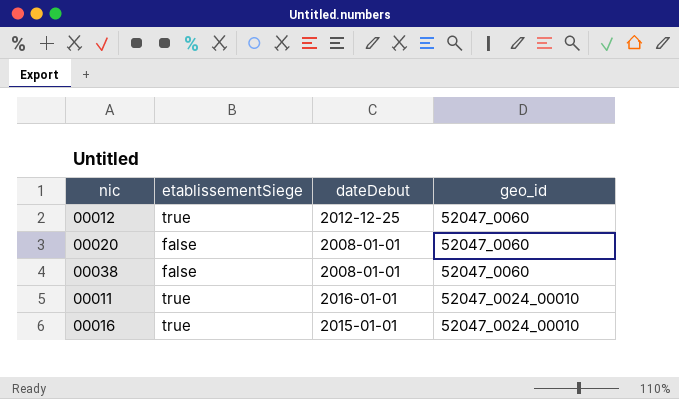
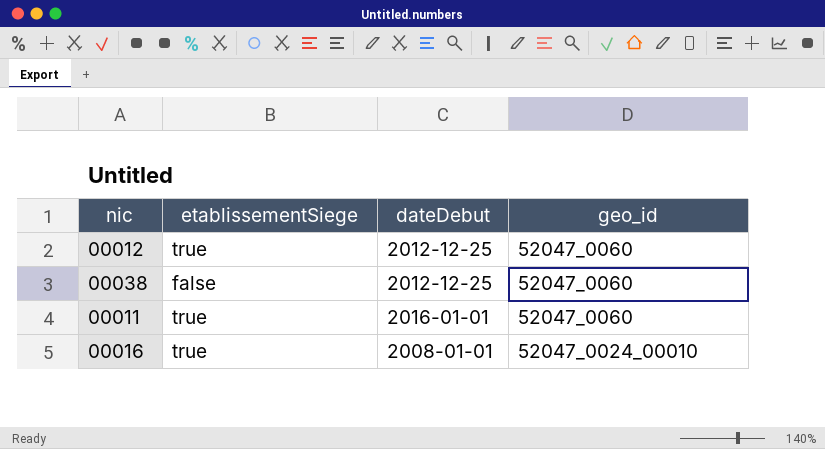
row 00020: false | 2008-01-01 | 52047_0060 -> none
00038 | dateDebut: 2008-01-01 -> 2012-12-25
00011 | geo_id: 52047_0024_00010 -> 52047_0060
00016 | dateDebut: 2015-01-01 -> 2008-01-01

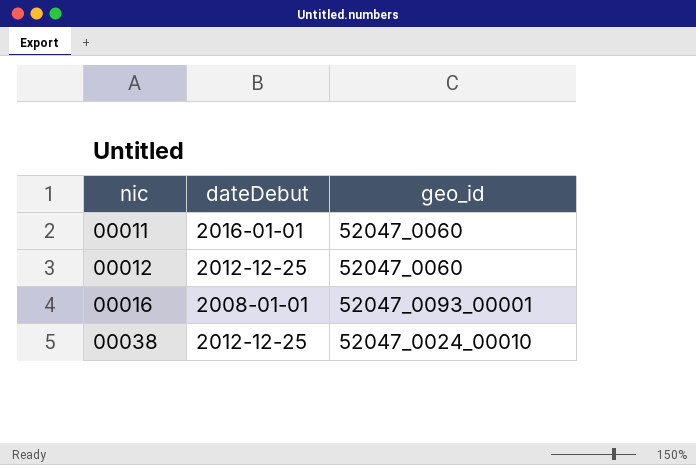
row order: geo_id descending -> nic ascending
column etablissementSiege | position: 2 -> none
00016 | geo_id: 52047_0024_00010 -> 52047_0093_00001
00038 | geo_id: 52047_0060 -> 52047_0024_00010

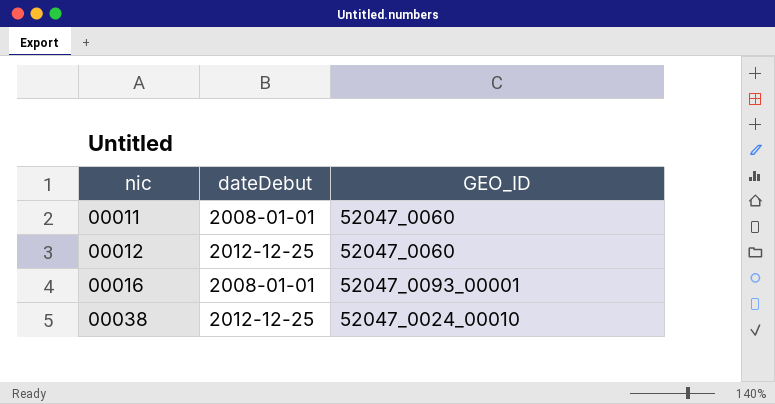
column name: geo_id -> GEO_ID
00011 | dateDebut: 2016-01-01 -> 2008-01-01

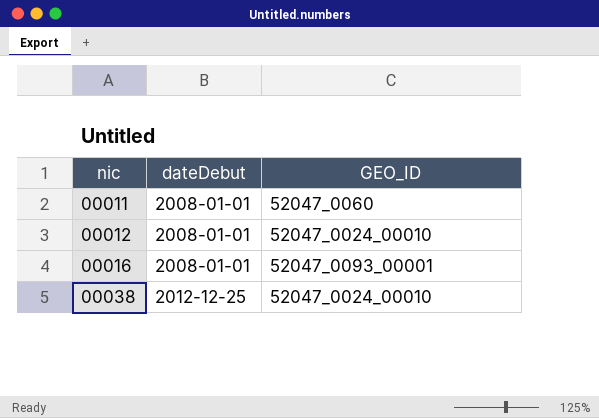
00012 | dateDebut: 2012-12-25 -> 2008-01-01
00012 | GEO_ID: 52047_0060 -> 52047_0024_00010

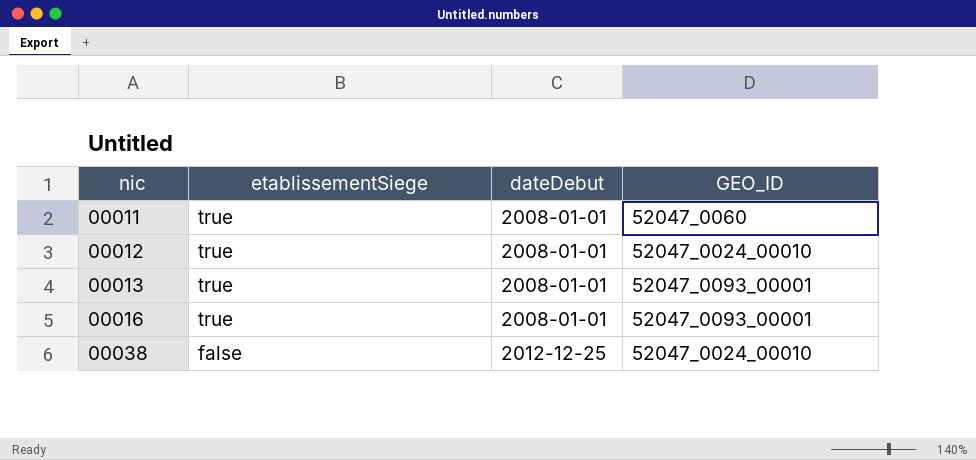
column etablissementSiege | position: none -> 2
row 00013: none -> true | 2008-01-01 | 52047_0093_00001

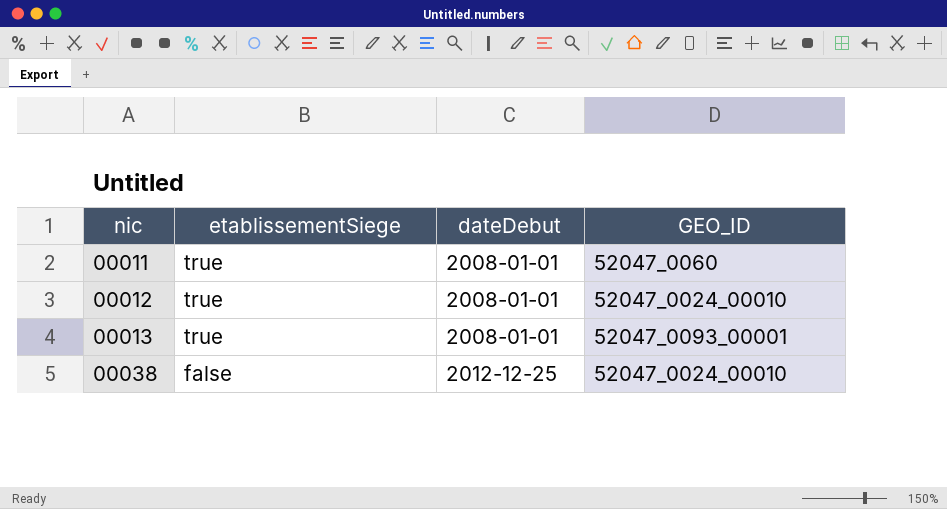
row 00016: true | 2008-01-01 | 52047_0093_00001 -> none

